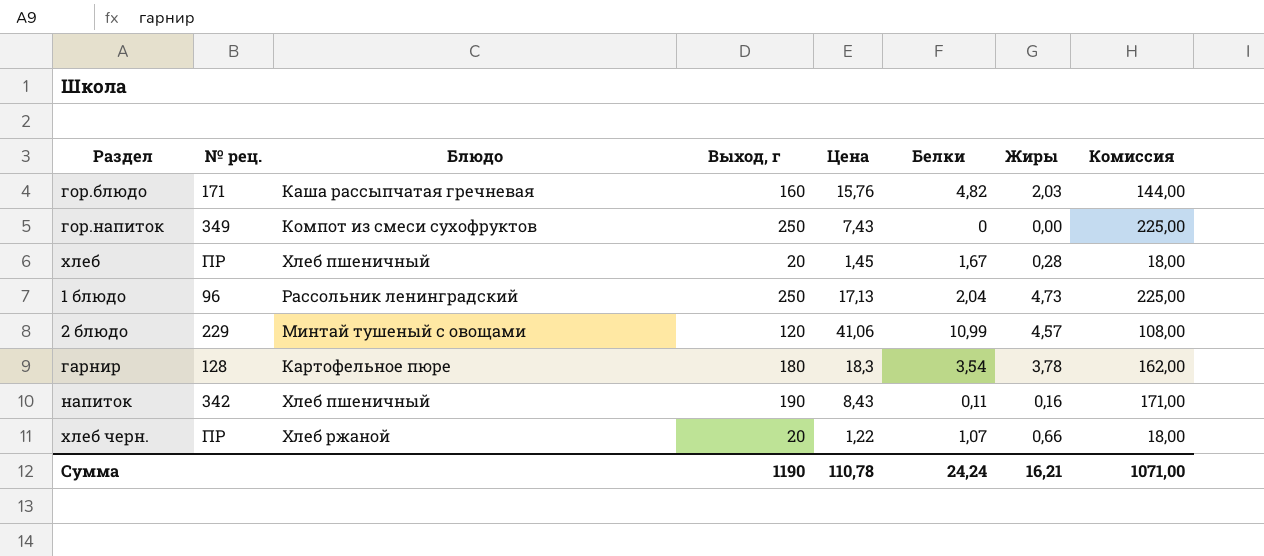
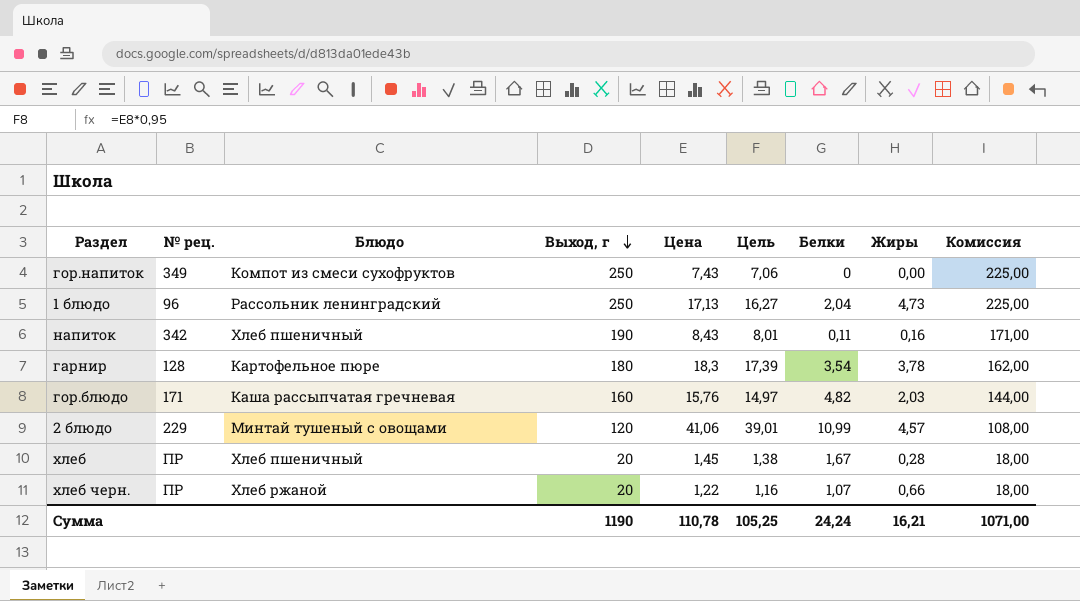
row order: none -> Выход, г descending
column Цель | formula: none -> [Цена] * 0,95

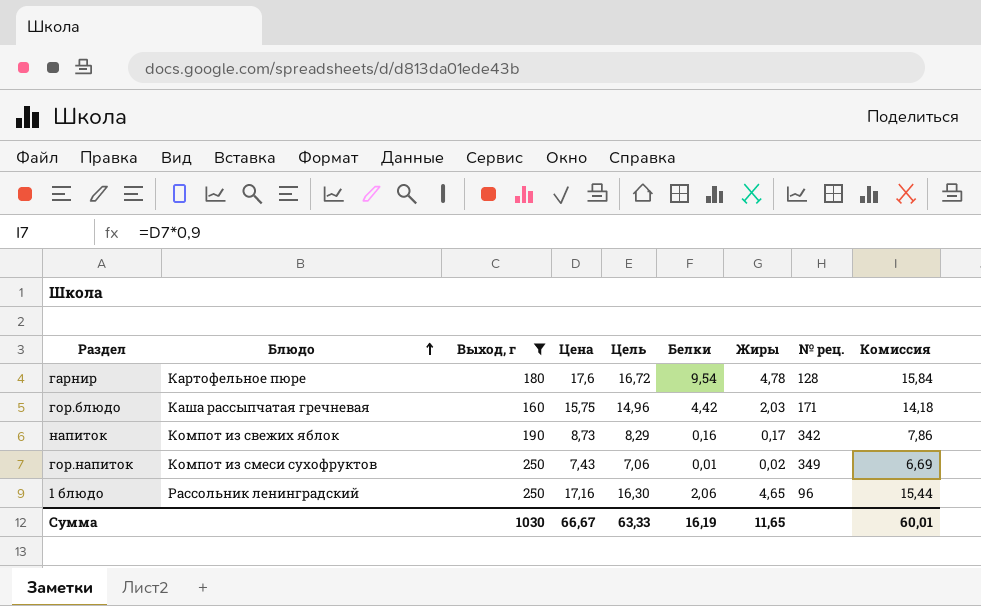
filter: none -> Выход, г >= 160
row order: Выход, г descending -> Блюдо ascending
column № рец. | position: 2 -> 8
column Комиссия | formula: [Выход, г] * 0,9 -> [Цена] * 0,9
гарнир | Цена: 18,3 -> 17,6
гарнир | Цель: 17,39 -> 16,72
гарнир | Белки: 3,54 -> 9,54
гарнир | Жиры: 3,78 -> 4,78
гор.блюдо | Цена: 15,76 -> 15,75
гор.блюдо | Цель: 14,97 -> 14,96
гор.блюдо | Белки: 4,82 -> 4,42
напиток | Блюдо: Хлеб пшеничный -> Компот из свежих яблок
напиток | Цена: 8,43 -> 8,73
напиток | Цель: 8,01 -> 8,29
напиток | Белки: 0,11 -> 0,16
напиток | Жиры: 0,16 -> 0,17
гор.напиток | Белки: 0 -> 0,01
гор.напиток | Жиры: 0,00 -> 0,02
1 блюдо | Цена: 17,13 -> 17,16
1 блюдо | Цель: 16,27 -> 16,30
1 блюдо | Белки: 2,04 -> 2,06
1 блюдо | Жиры: 4,73 -> 4,65
Сумма | Выход, г: 1190 -> 1030
Сумма | Цена: 110,78 -> 66,67
Сумма | Цель: 105,25 -> 63,33
Сумма | Белки: 24,24 -> 16,19
Сумма | Жиры: 16,21 -> 11,65
Сумма | Комиссия: 1071,00 -> 60,01

